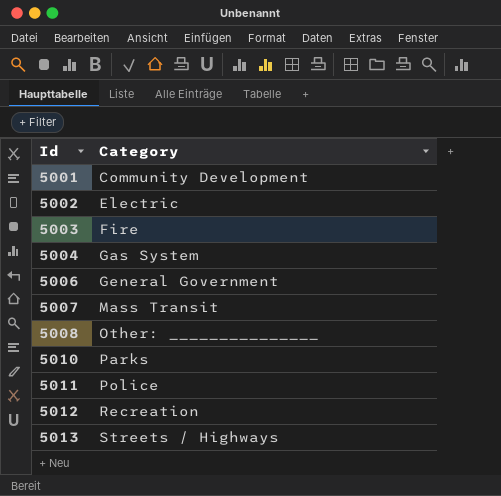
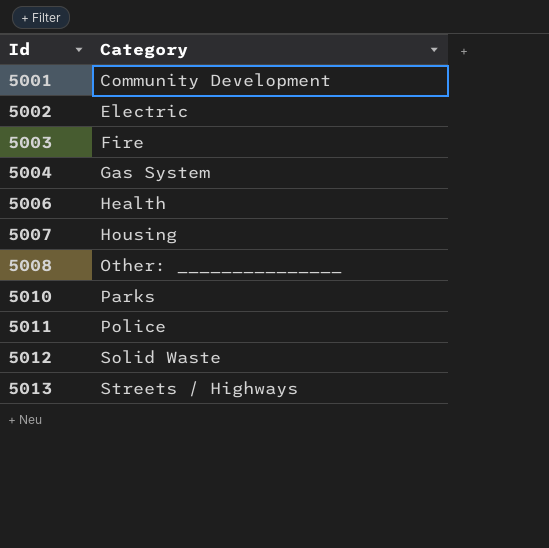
5006 | Category: General Government -> Health
5007 | Category: Mass Transit -> Housing
5012 | Category: Recreation -> Solid Waste

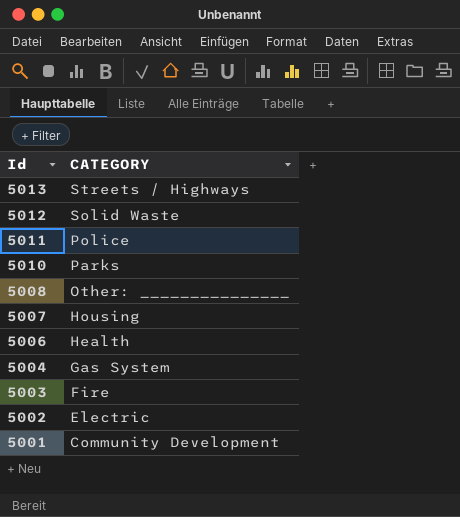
row order: Id ascending -> Id descending
column name: Category -> CATEGORY

